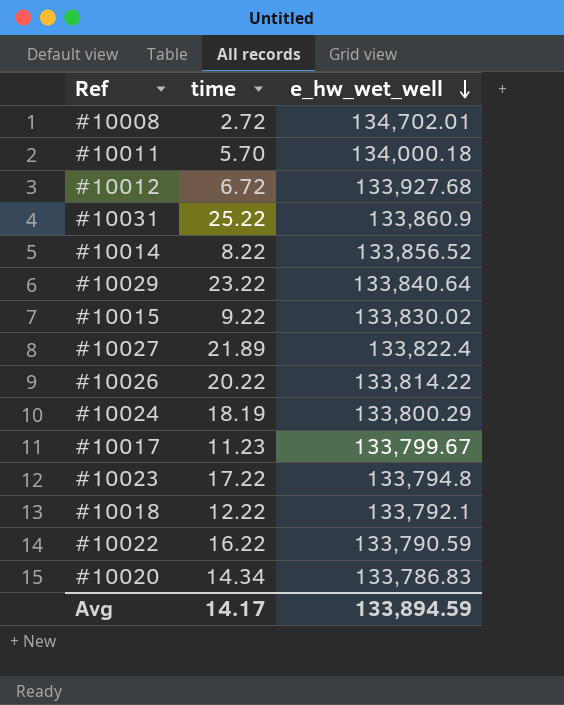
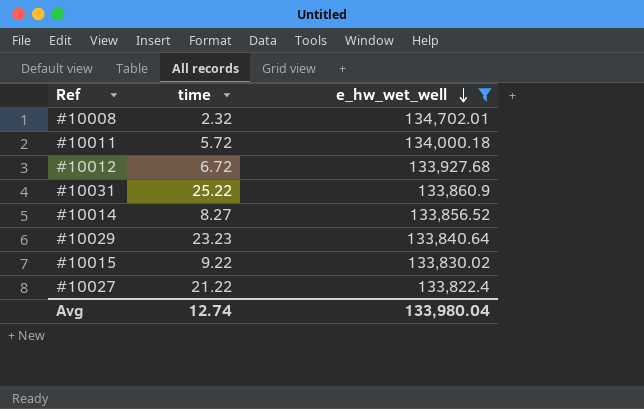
filter: none -> e_hw_wet_well >= 133,822.4
#10008 | time: 2.72 -> 2.32
#10011 | time: 5.70 -> 5.72
#10014 | time: 8.22 -> 8.27
#10029 | time: 23.22 -> 23.23
#10027 | time: 21.89 -> 21.22
Avg | time: 14.17 -> 12.74
Avg | e_hw_wet_well: 133,894.59 -> 133,980.04

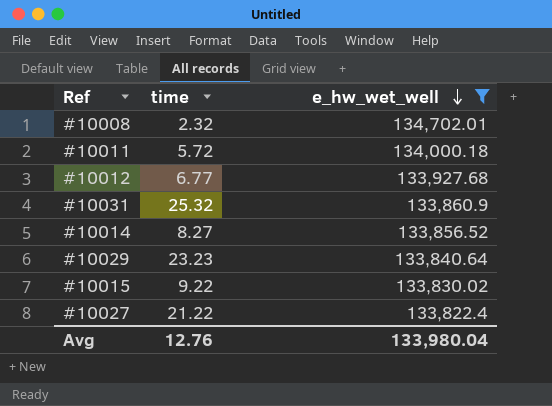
#10012 | time: 6.72 -> 6.77
#10031 | time: 25.22 -> 25.32
Avg | time: 12.74 -> 12.76

